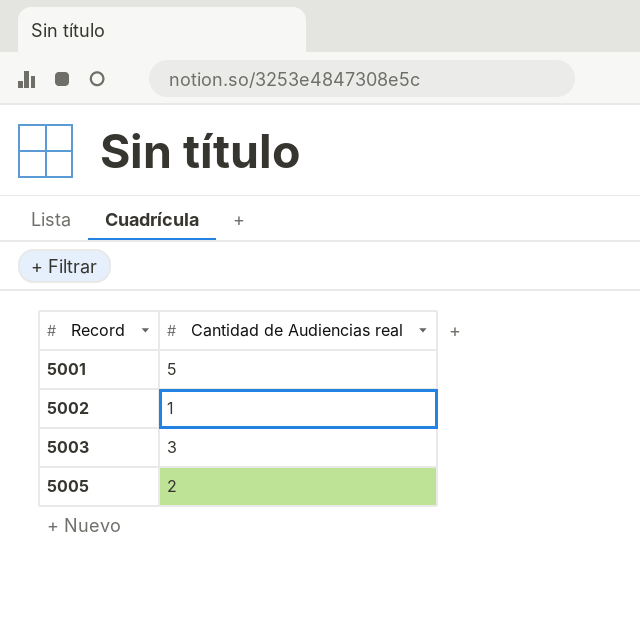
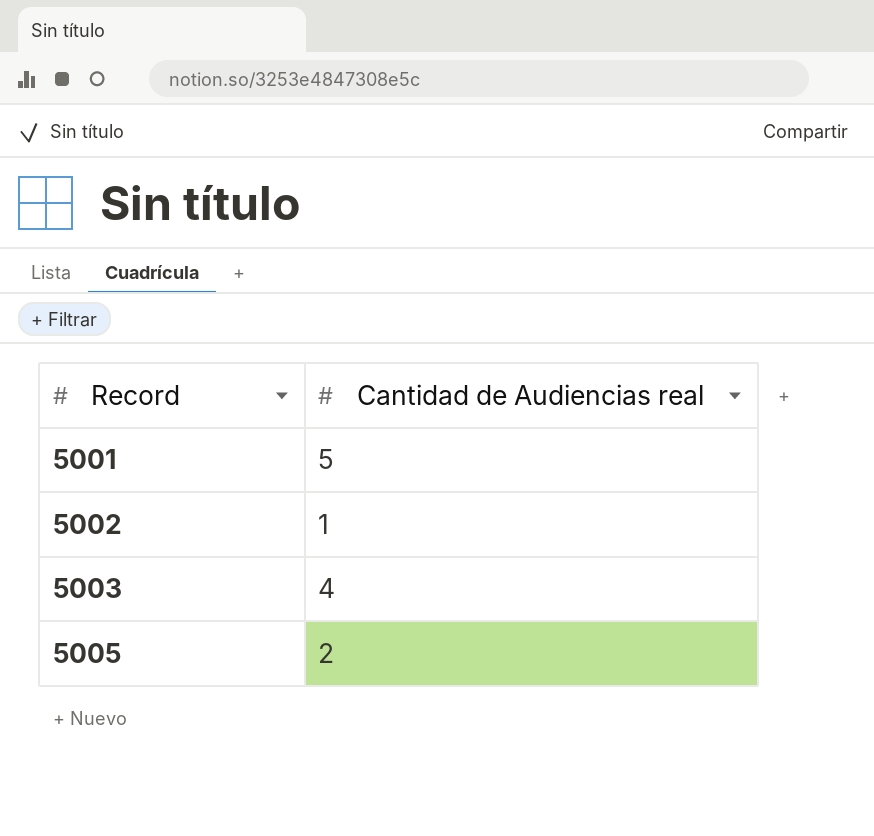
5003 | Cantidad de Audiencias real: 3 -> 4

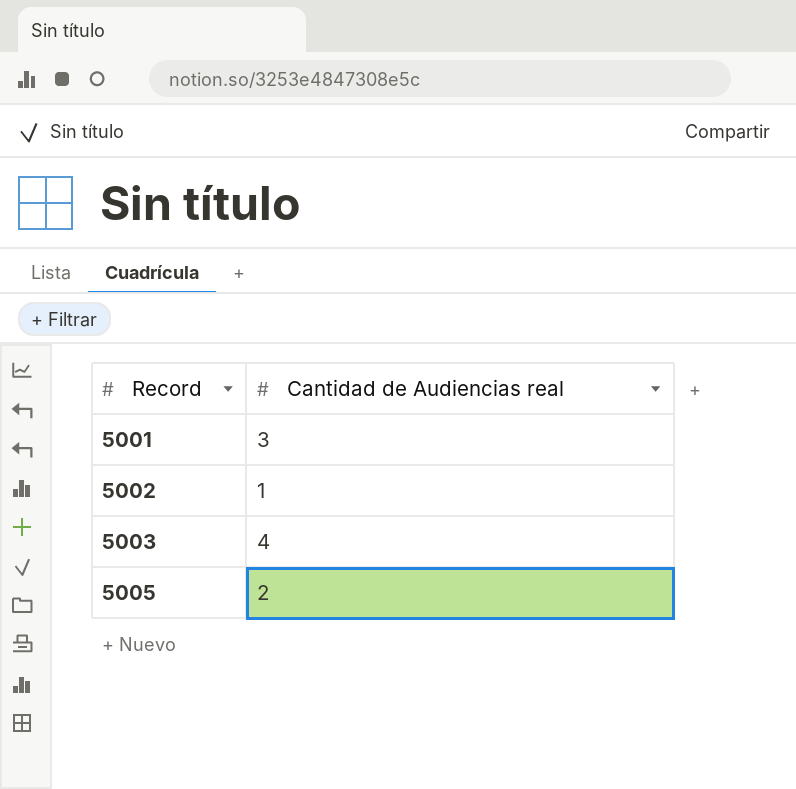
5001 | Cantidad de Audiencias real: 5 -> 3

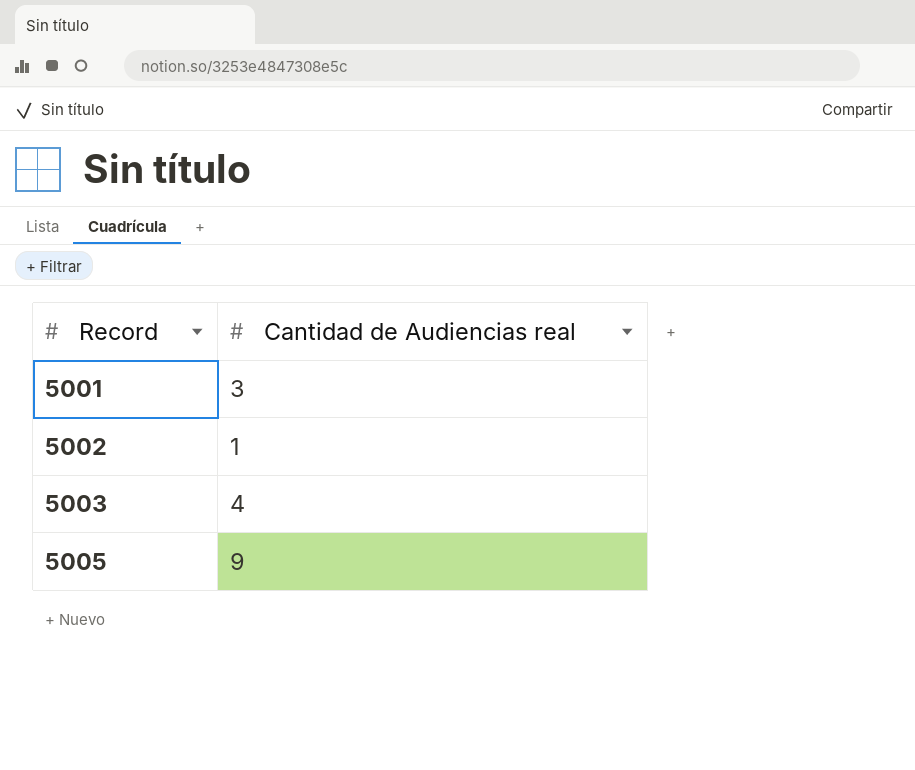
5005 | Cantidad de Audiencias real: 2 -> 9

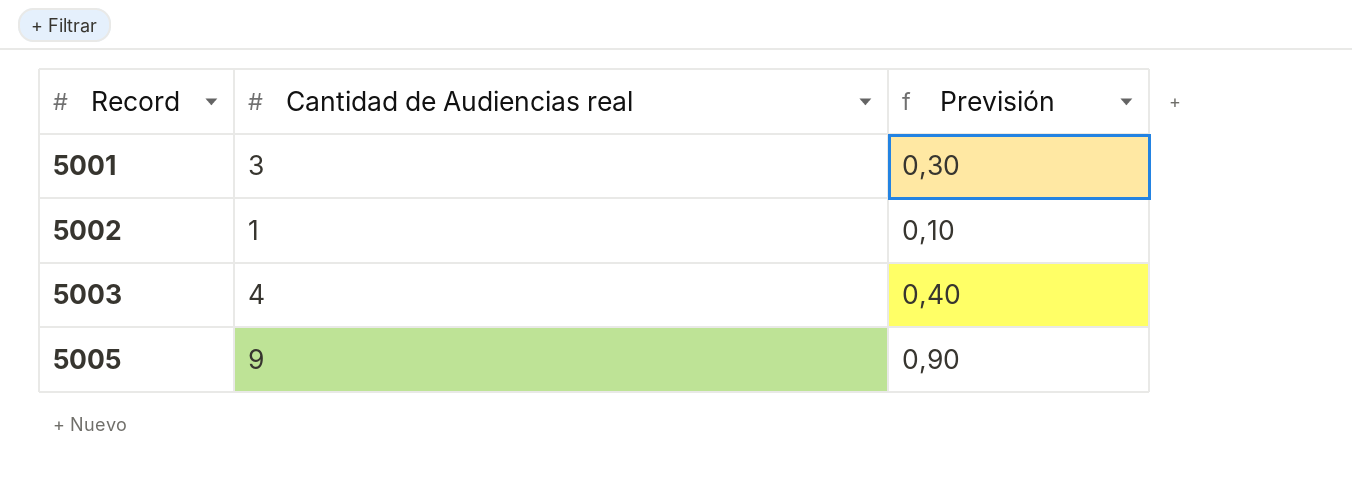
column Previsión | formula: none -> [Cantidad de Audiencias real] * 0,1

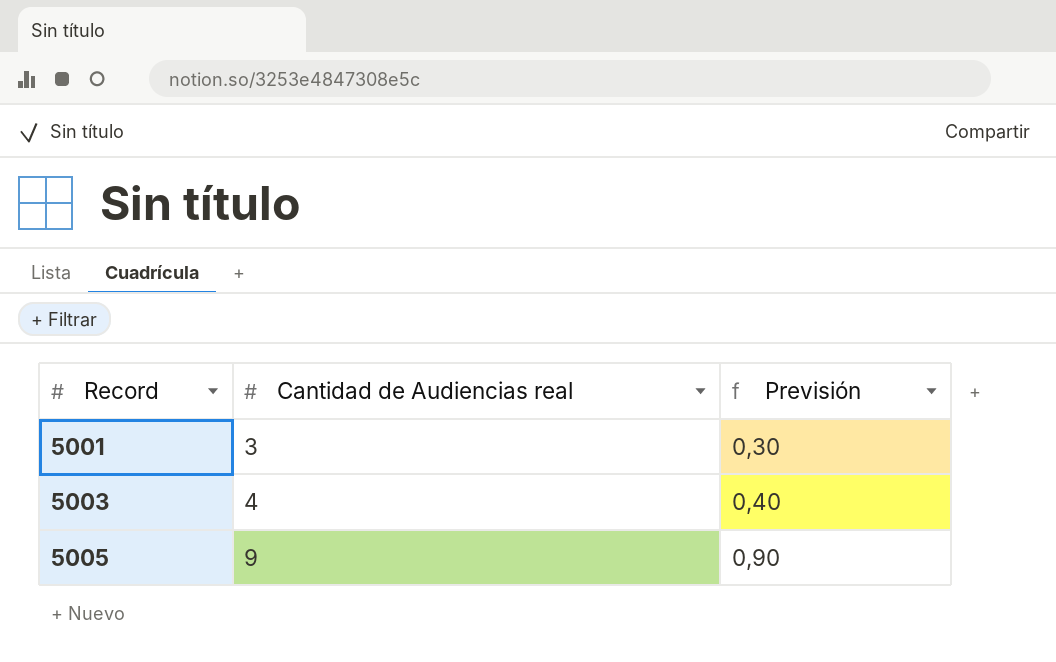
row 5002: 1 | 0,10 -> none

